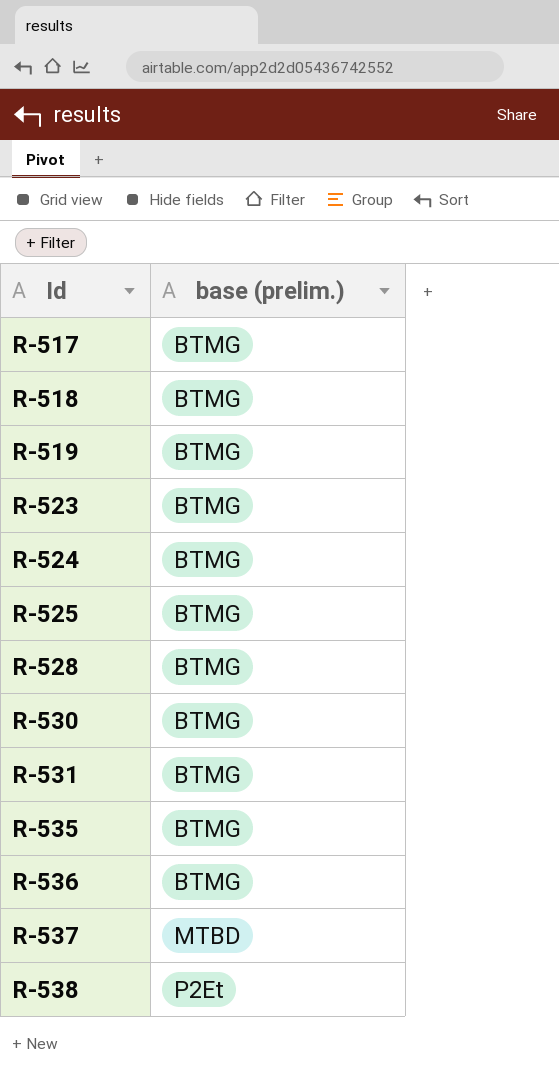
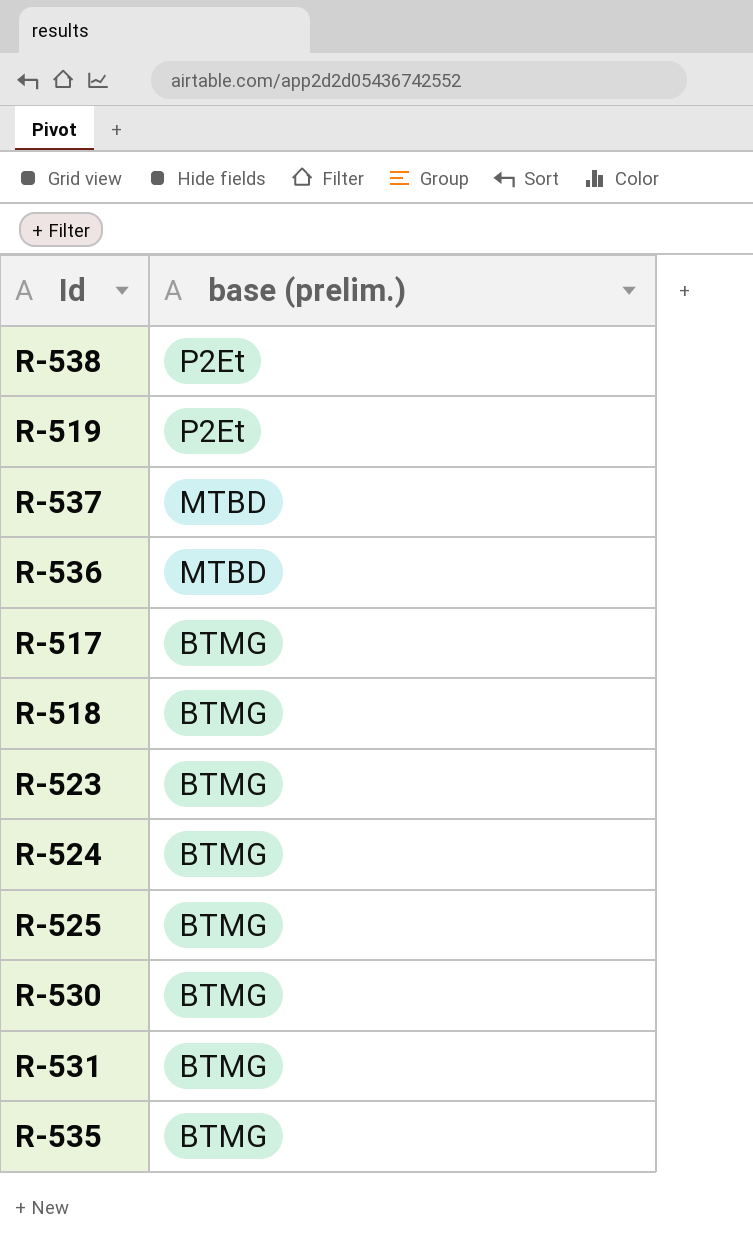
row order: Id ascending -> base (prelim.) descending
row R-528: BTMG -> none
R-519 | base (prelim.): BTMG -> P2Et
R-536 | base (prelim.): BTMG -> MTBD

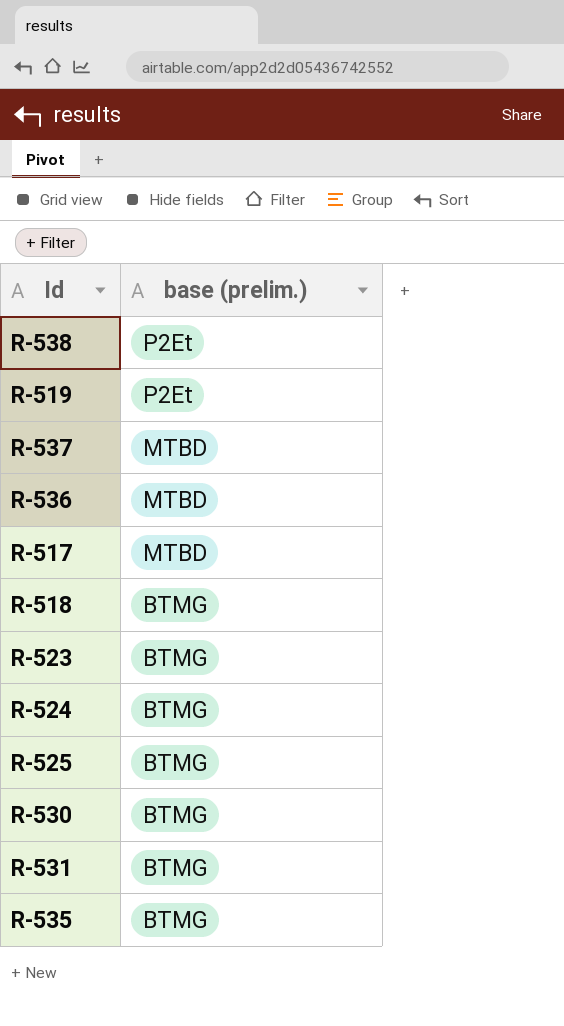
R-517 | base (prelim.): BTMG -> MTBD

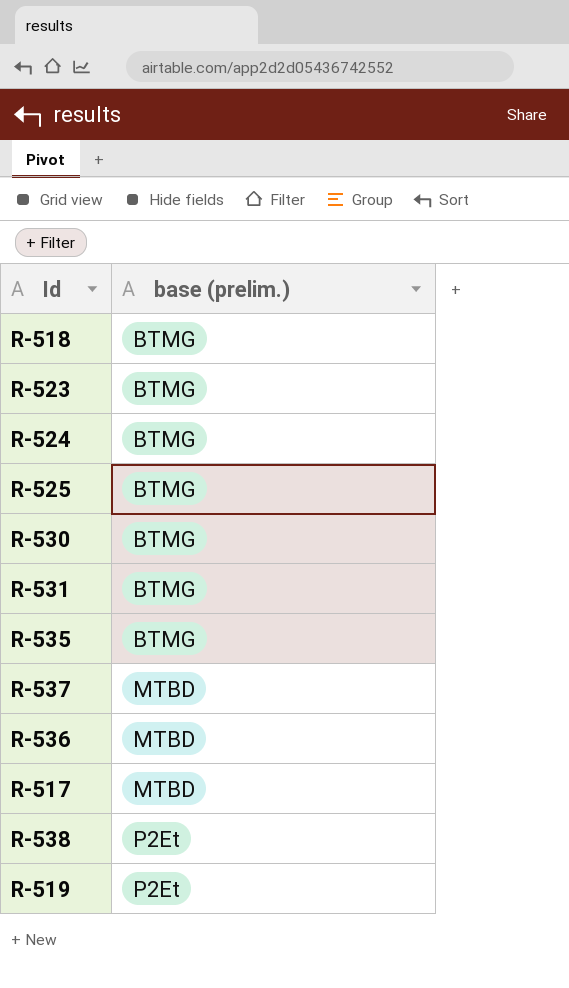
row order: base (prelim.) descending -> base (prelim.) ascending

